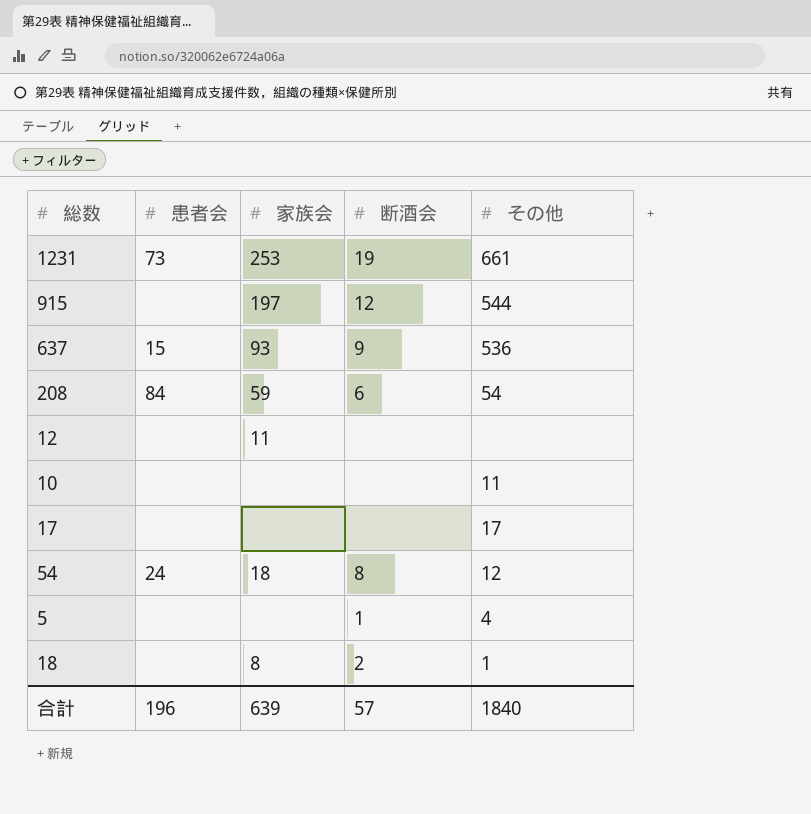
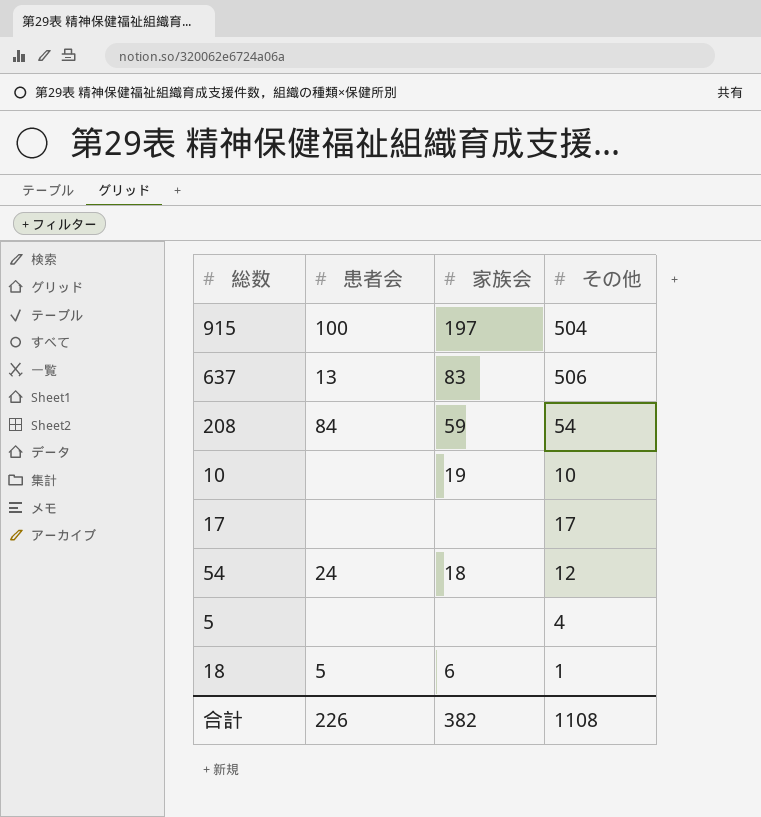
column 断酒会 | position: 4 -> none
row 1231: 73 | 253 | 19 | 661 -> none
row 12: none | 11 | none | none -> none
915 | 患者会: none -> 100
915 | その他: 544 -> 504
637 | 患者会: 15 -> 13
637 | 家族会: 93 -> 83
637 | その他: 536 -> 506
10 | 家族会: none -> 19
10 | その他: 11 -> 10
18 | 患者会: none -> 5
18 | 家族会: 8 -> 6
合計 | 患者会: 196 -> 226
合計 | 家族会: 639 -> 382
合計 | その他: 1840 -> 1108

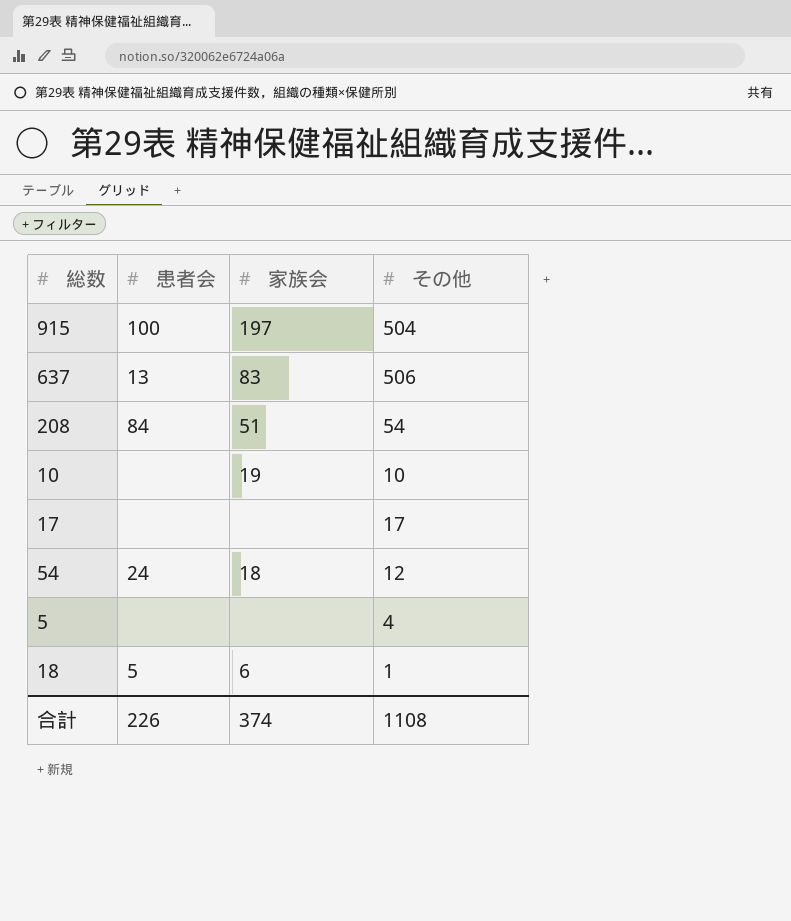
208 | 家族会: 59 -> 51
合計 | 家族会: 382 -> 374

